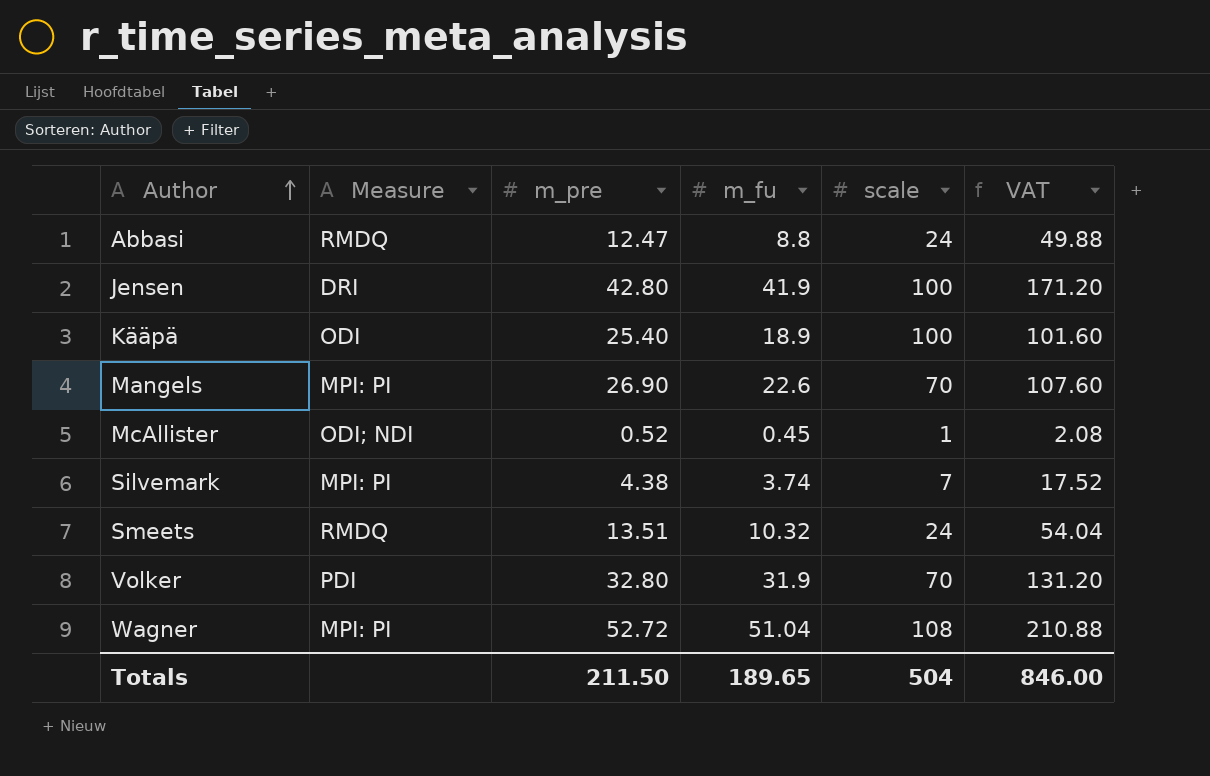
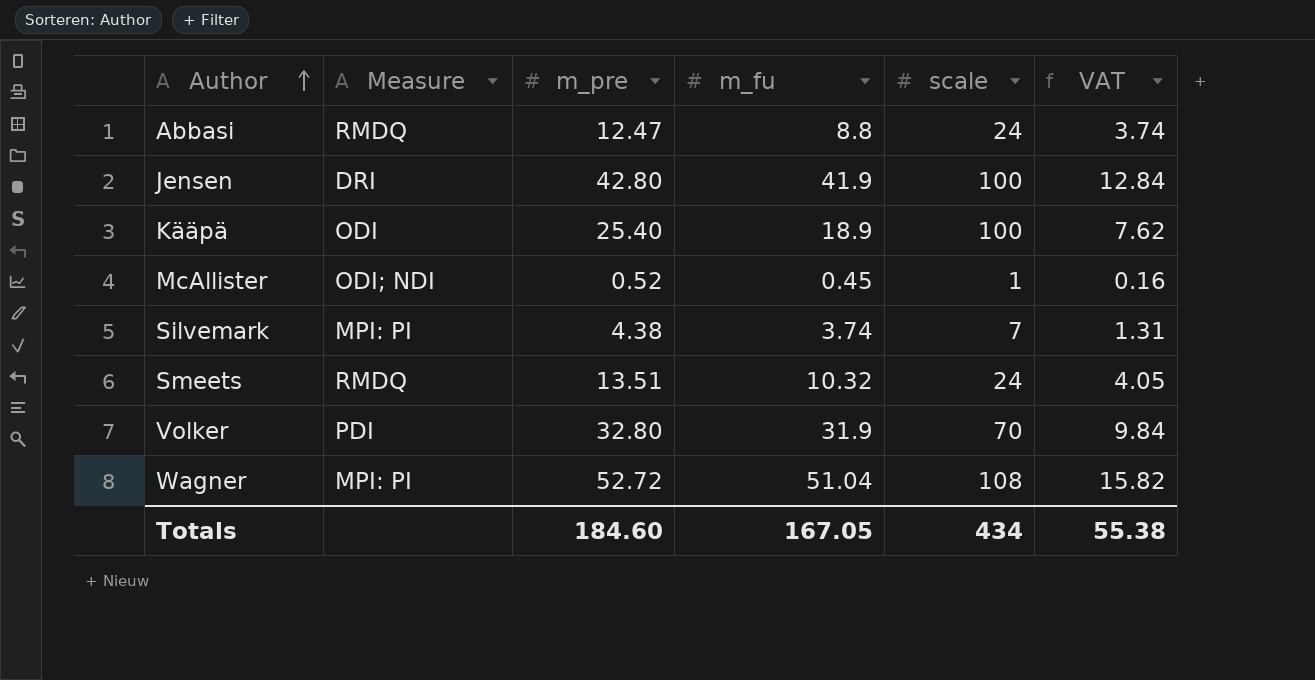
column VAT | formula: [m_pre] * 4 -> [m_pre] * 0.3
row Mangels: MPI: PI | 26.90 | 22.6 | 70 | 107.60 -> none
Totals | m_pre: 211.50 -> 184.60
Totals | m_fu: 189.65 -> 167.05
Totals | scale: 504 -> 434
Totals | VAT: 846.00 -> 55.38

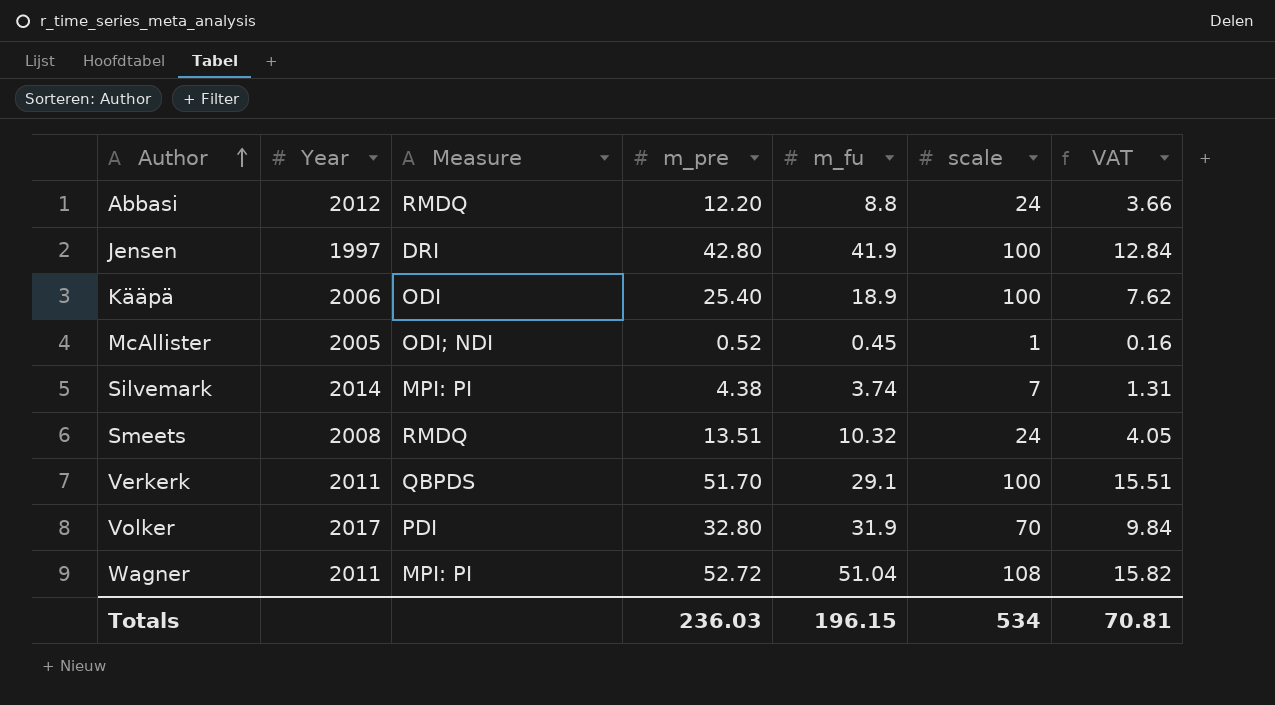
column Year | position: none -> 2
Abbasi | m_pre: 12.47 -> 12.20
Abbasi | VAT: 3.74 -> 3.66
row Verkerk: none -> 2011 | QBPDS | 51.70 | 29.1 | 100 | 15.51
Totals | m_pre: 184.60 -> 236.03
Totals | m_fu: 167.05 -> 196.15
Totals | scale: 434 -> 534
Totals | VAT: 55.38 -> 70.81

